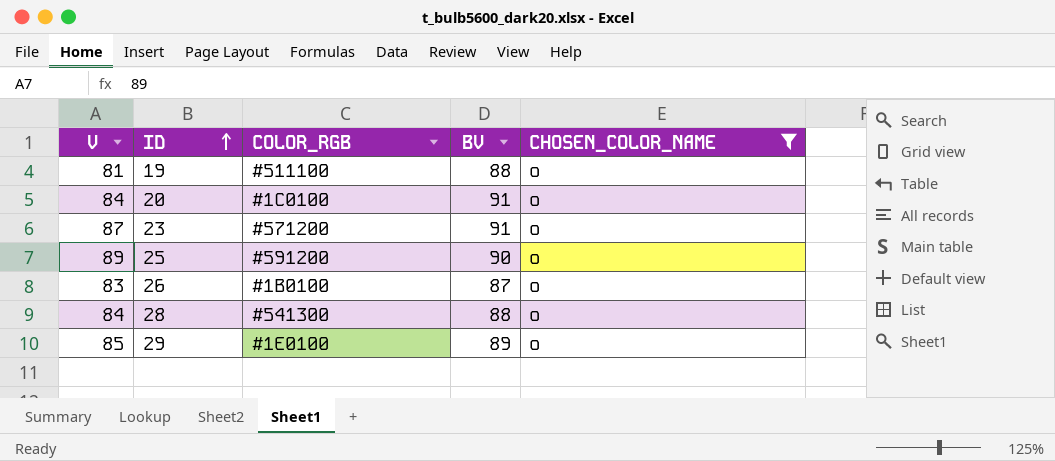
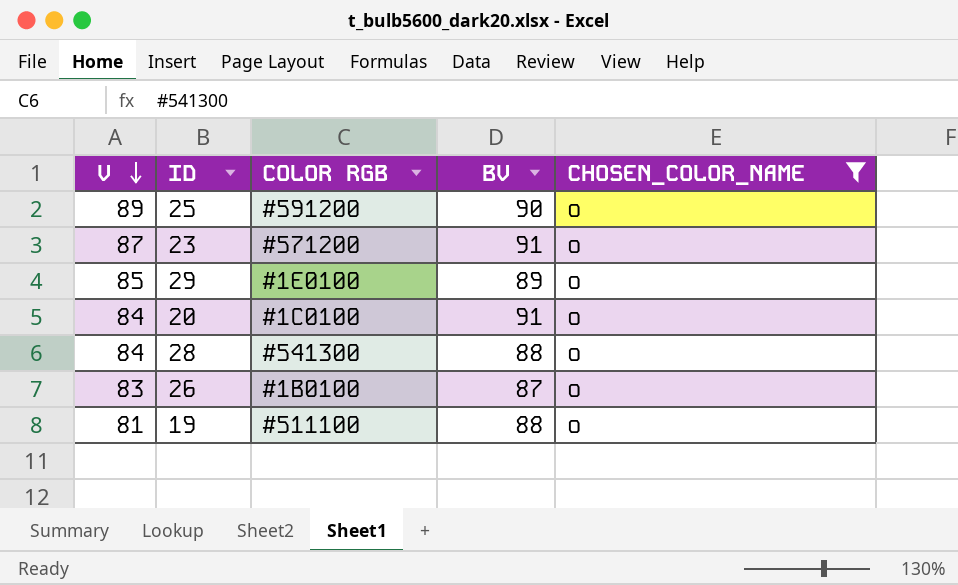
row order: ID ascending -> V descending
column name: COLOR_RGB -> COLOR RGB

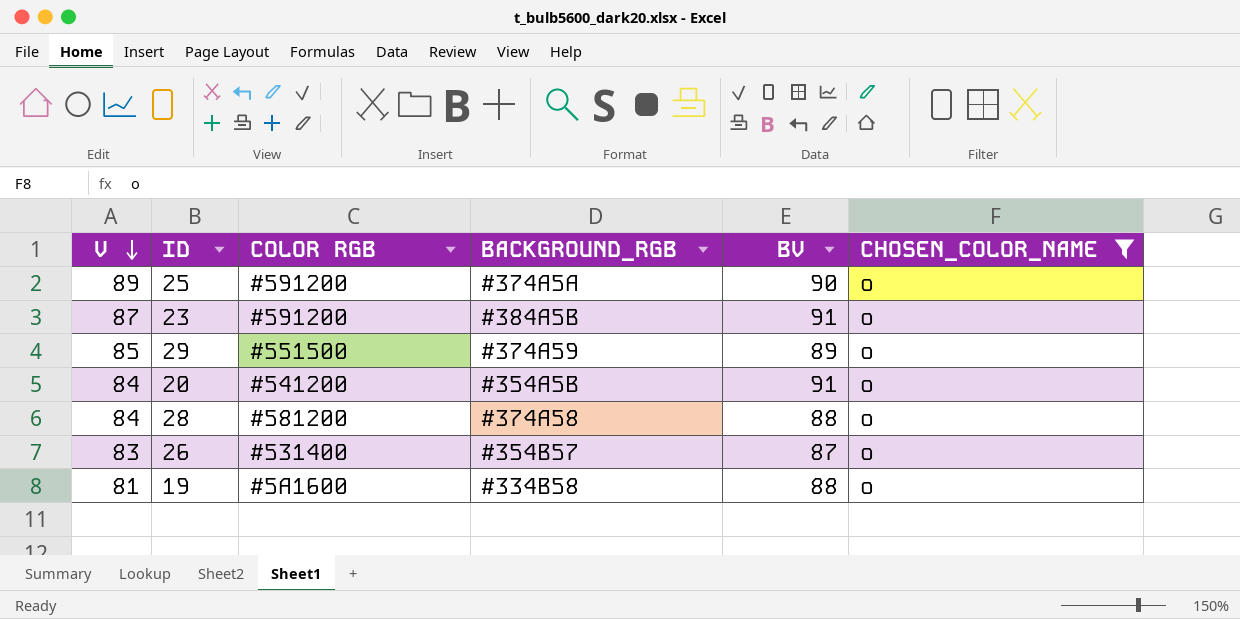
column BACKGROUND_RGB | position: none -> 4
23 | COLOR RGB: #571200 -> #591200
29 | COLOR RGB: #1E0100 -> #551500
20 | COLOR RGB: #1C0100 -> #541200
28 | COLOR RGB: #541300 -> #581200
26 | COLOR RGB: #1B0100 -> #531400
19 | COLOR RGB: #511100 -> #5A1600

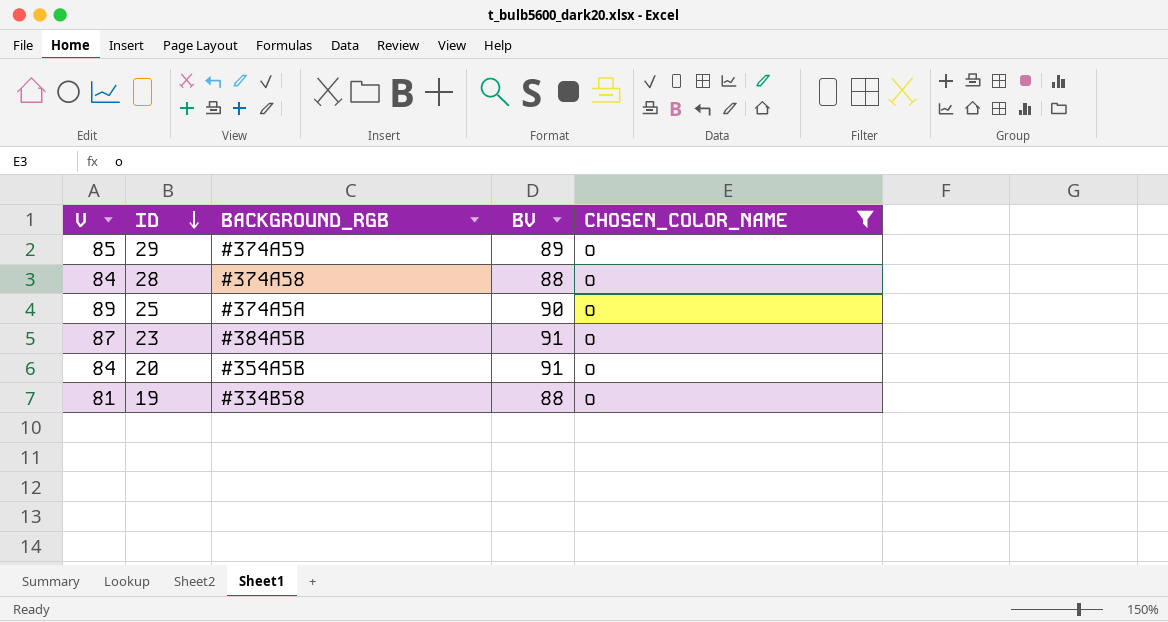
row order: V descending -> ID descending
column COLOR RGB | position: 3 -> none
row 26: 83 | #531400 | #354B57 | 87 | o -> none

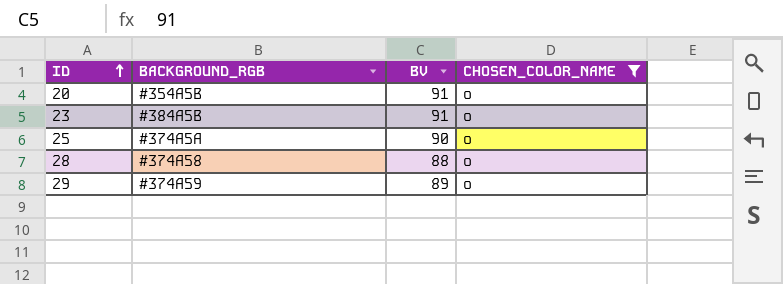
row order: ID descending -> ID ascending
column V | position: 1 -> none
row 19: 81 | #334B58 | 88 | o -> none

